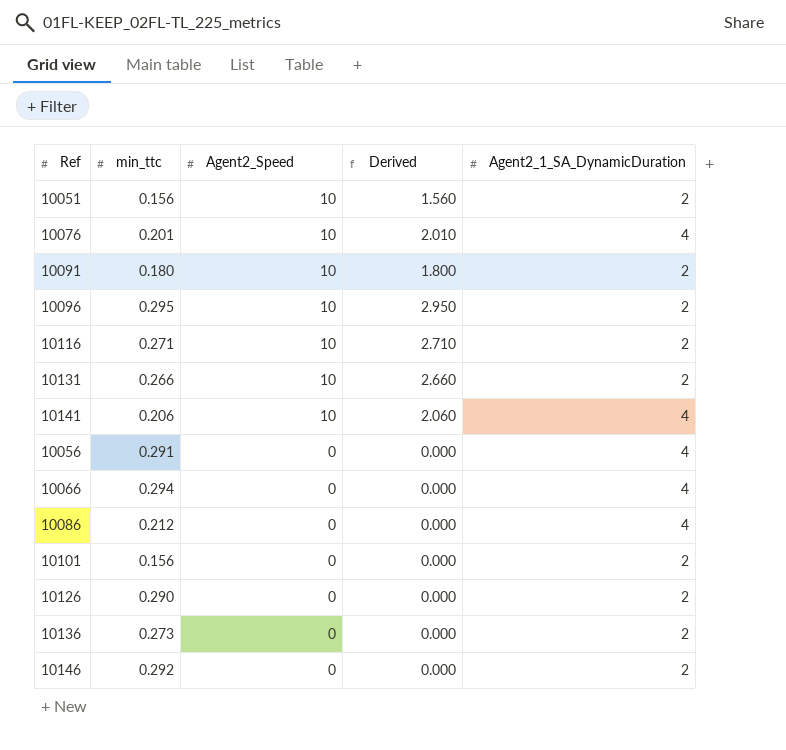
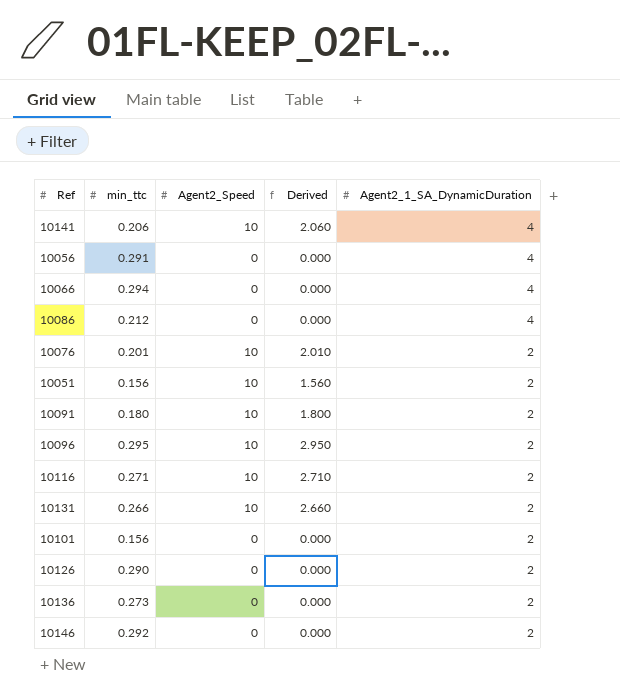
row order: Agent2_Speed descending -> Agent2_1_SA_DynamicDuration descending
10076 | Agent2_1_SA_DynamicDuration: 4 -> 2

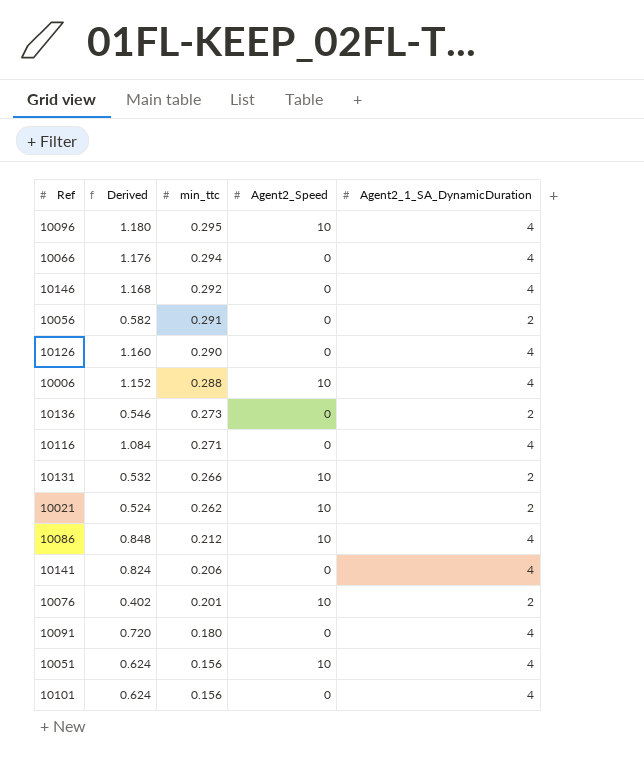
row order: Agent2_1_SA_DynamicDuration descending -> min_ttc descending
column Derived | formula: [min_ttc] * [Agent2_Speed] -> [min_ttc] * [Agent2_1_SA_DynamicDuration]
column Derived | position: 4 -> 2
10096 | Agent2_1_SA_DynamicDuration: 2 -> 4
10146 | Agent2_1_SA_DynamicDuration: 2 -> 4
10056 | Agent2_1_SA_DynamicDuration: 4 -> 2
10126 | Agent2_1_SA_DynamicDuration: 2 -> 4
row 10006: none -> 1.152 | 0.288 | 10 | 4
10116 | Agent2_Speed: 10 -> 0
10116 | Agent2_1_SA_DynamicDuration: 2 -> 4
row 10021: none -> 0.524 | 0.262 | 10 | 2
10086 | Agent2_Speed: 0 -> 10
10141 | Agent2_Speed: 10 -> 0
10091 | Agent2_Speed: 10 -> 0
10091 | Agent2_1_SA_DynamicDuration: 2 -> 4
10051 | Agent2_1_SA_DynamicDuration: 2 -> 4
10101 | Agent2_1_SA_DynamicDuration: 2 -> 4

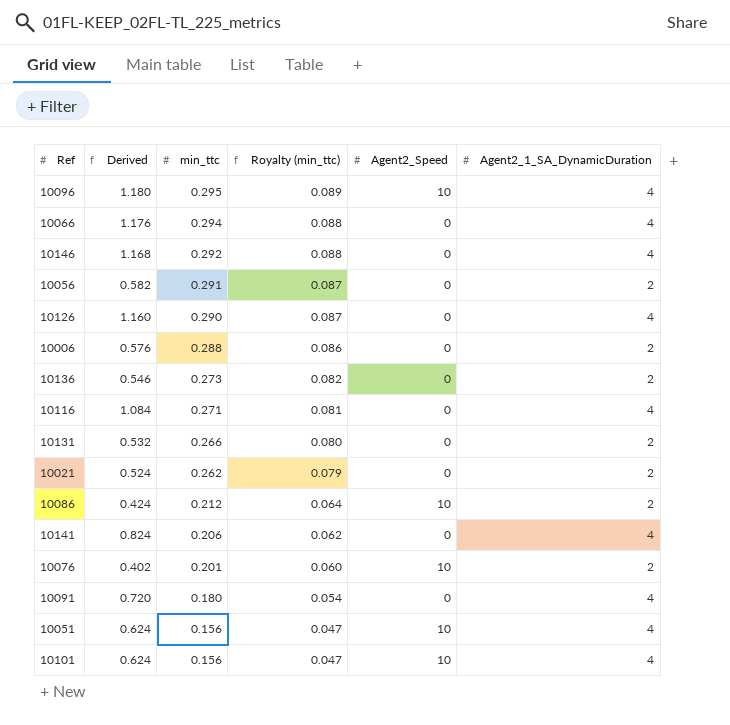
column Royalty (min_ttc) | formula: none -> [min_ttc] * 0.3
10006 | Derived: 1.152 -> 0.576
10006 | Agent2_Speed: 10 -> 0
10006 | Agent2_1_SA_DynamicDuration: 4 -> 2
10131 | Agent2_Speed: 10 -> 0
10021 | Agent2_Speed: 10 -> 0
10086 | Derived: 0.848 -> 0.424
10086 | Agent2_1_SA_DynamicDuration: 4 -> 2
10101 | Agent2_Speed: 0 -> 10

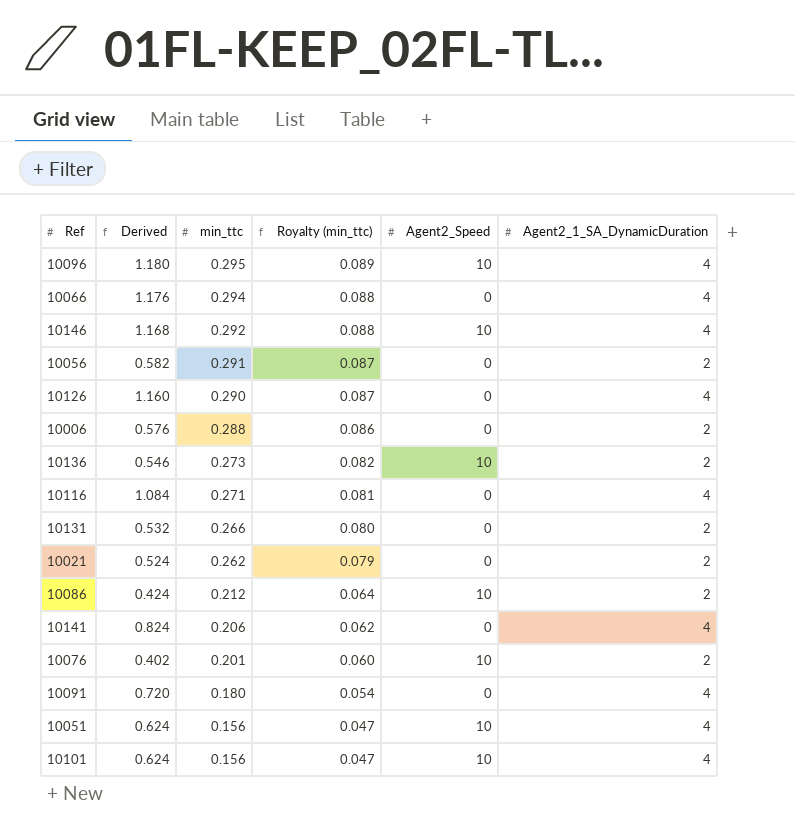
10146 | Agent2_Speed: 0 -> 10
10136 | Agent2_Speed: 0 -> 10

